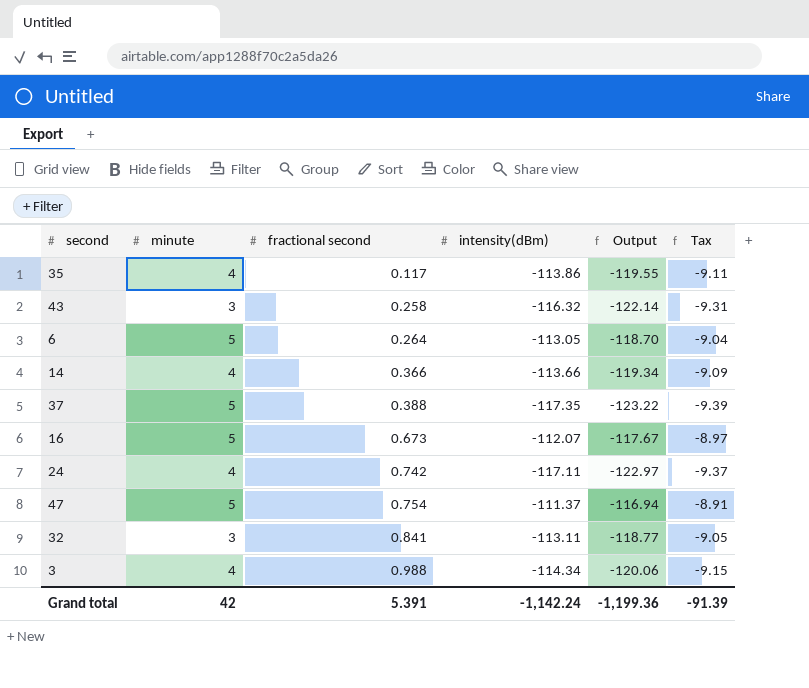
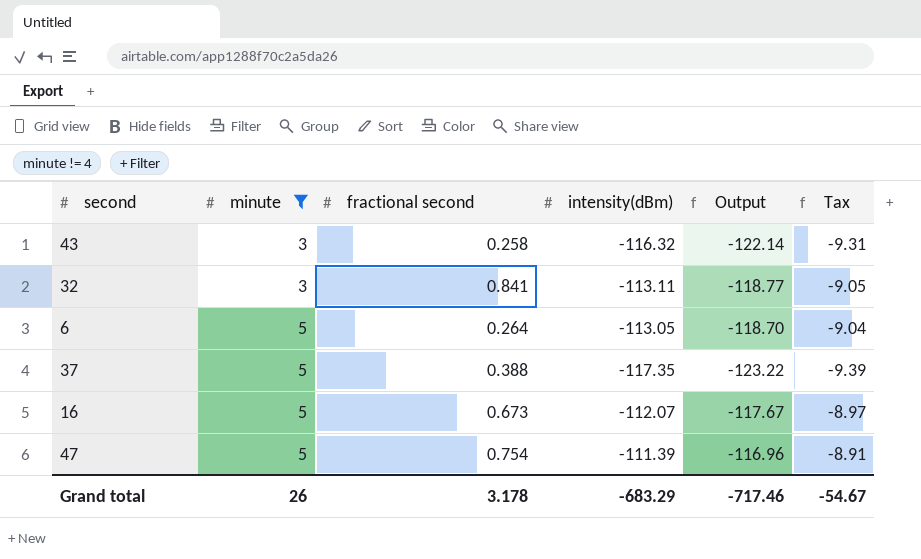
filter: none -> minute != 4
row order: fractional second ascending -> minute ascending
47 | intensity(dBm): -111.37 -> -111.39
47 | Output: -116.94 -> -116.96
Grand total | minute: 42 -> 26
Grand total | fractional second: 5.391 -> 3.178
Grand total | intensity(dBm): -1,142.24 -> -683.29
Grand total | Output: -1,199.36 -> -717.46
Grand total | Tax: -91.39 -> -54.67

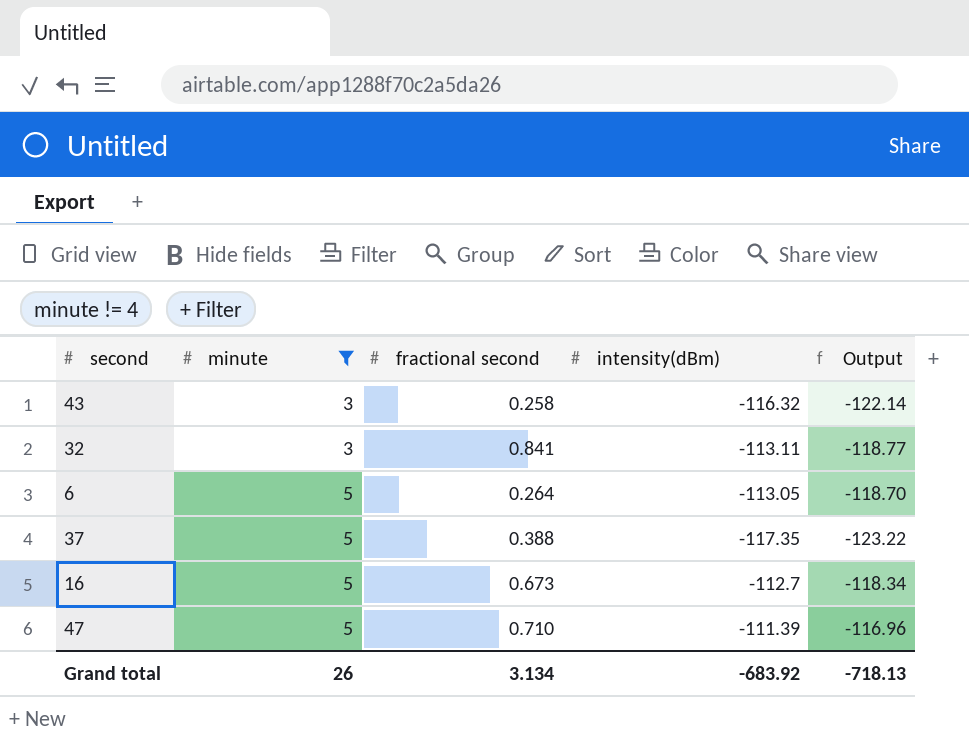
column Tax | formula: [intensity(dBm)] * 0.08 -> none
16 | intensity(dBm): -112.07 -> -112.7
16 | Output: -117.67 -> -118.34
47 | fractional second: 0.754 -> 0.710
Grand total | fractional second: 3.178 -> 3.134
Grand total | intensity(dBm): -683.29 -> -683.92
Grand total | Output: -717.46 -> -718.13

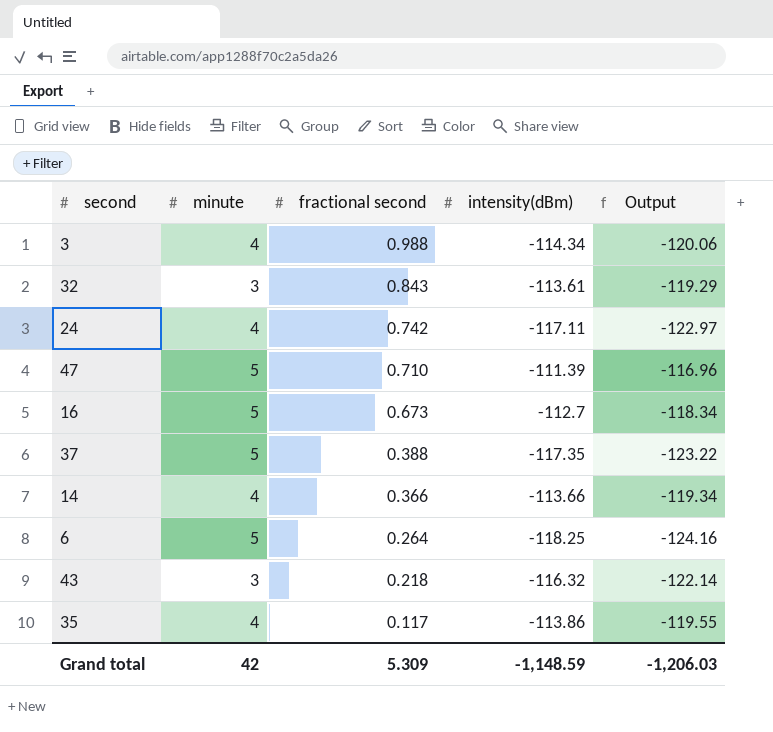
filter: minute != 4 -> none
row order: minute ascending -> fractional second descending
32 | fractional second: 0.841 -> 0.843
32 | intensity(dBm): -113.11 -> -113.61
32 | Output: -118.77 -> -119.29
6 | intensity(dBm): -113.05 -> -118.25
6 | Output: -118.70 -> -124.16
43 | fractional second: 0.258 -> 0.218
Grand total | minute: 26 -> 42
Grand total | fractional second: 3.134 -> 5.309
Grand total | intensity(dBm): -683.92 -> -1,148.59
Grand total | Output: -718.13 -> -1,206.03

